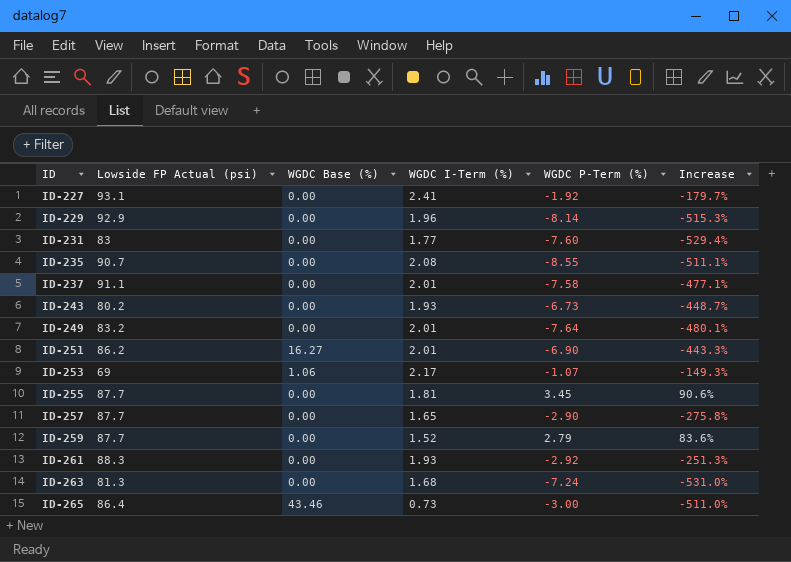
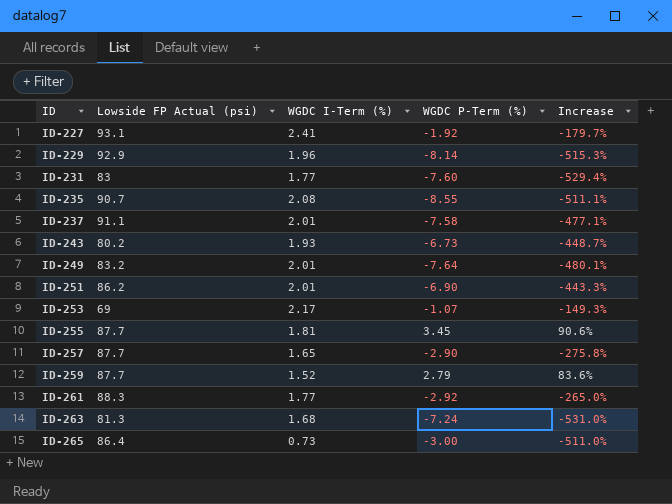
column WGDC Base (%) | position: 3 -> none
ID-261 | WGDC I-Term (%): 1.93 -> 1.77
ID-261 | Increase: -251.3% -> -265.0%

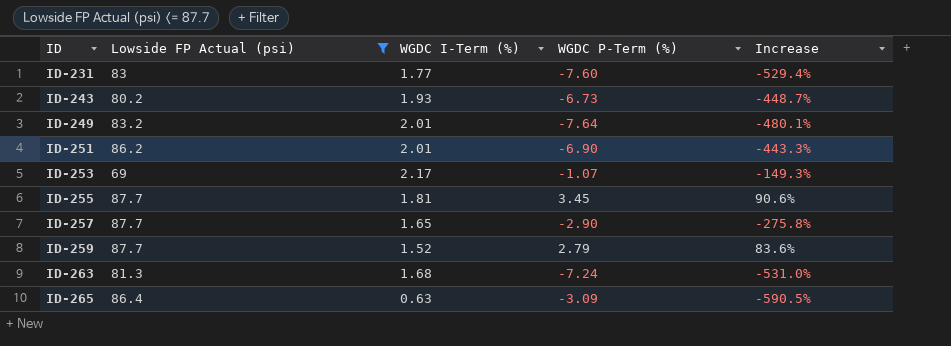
filter: none -> Lowside FP Actual (psi) <= 87.7
ID-265 | WGDC I-Term (%): 0.73 -> 0.63
ID-265 | WGDC P-Term (%): -3.00 -> -3.09
ID-265 | Increase: -511.0% -> -590.5%

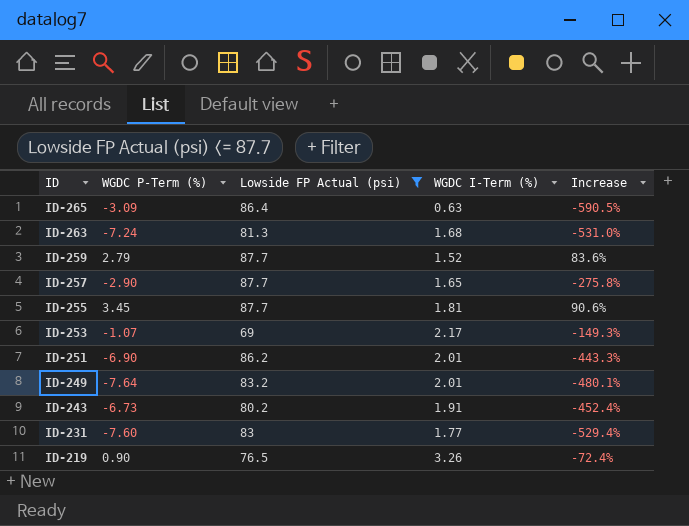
row order: ID ascending -> ID descending
column WGDC P-Term (%) | position: 4 -> 2
ID-243 | WGDC I-Term (%): 1.93 -> 1.91
ID-243 | Increase: -448.7% -> -452.4%
row ID-219: none -> 0.90 | 76.5 | 3.26 | -72.4%

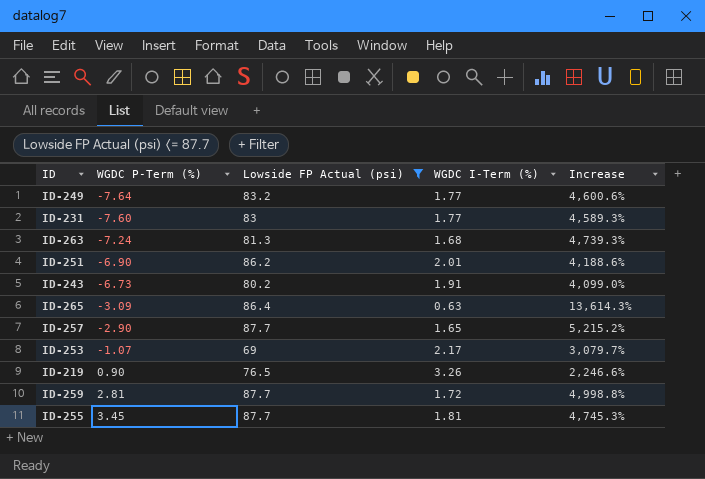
row order: ID descending -> WGDC P-Term (%) ascending
column Increase | formula: ([WGDC P-Term (%)] - [WGDC I-Term (%)]) / [WGDC I-Term (%)] -> ([Lowside FP Actual (psi)] - [WGDC I-Term (%)]) / [WGDC I-Term (%)]
ID-249 | WGDC I-Term (%): 2.01 -> 1.77
ID-259 | WGDC P-Term (%): 2.79 -> 2.81
ID-259 | WGDC I-Term (%): 1.52 -> 1.72

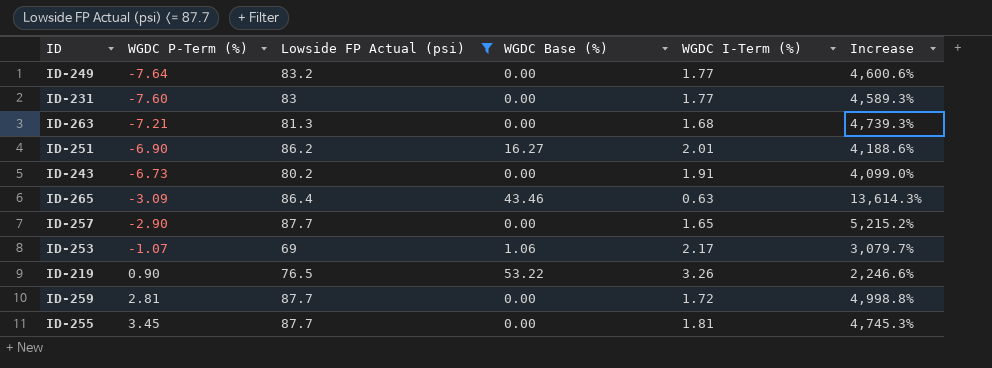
column WGDC Base (%) | position: none -> 4
ID-263 | WGDC P-Term (%): -7.24 -> -7.21

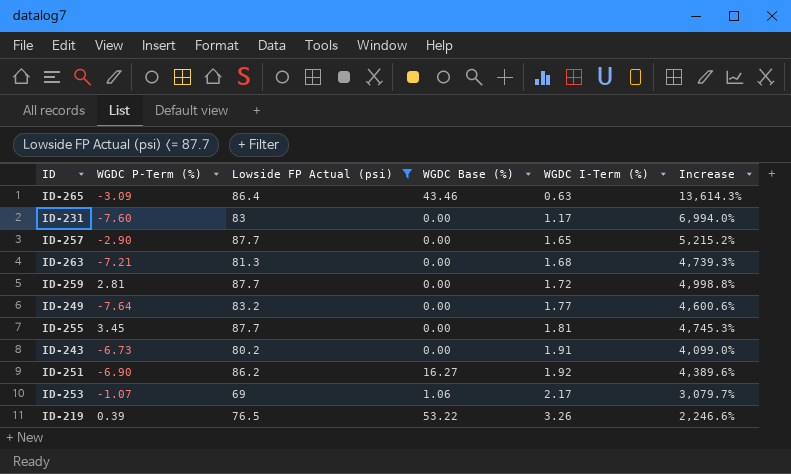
row order: WGDC P-Term (%) ascending -> WGDC I-Term (%) ascending
ID-231 | WGDC I-Term (%): 1.77 -> 1.17
ID-231 | Increase: 4,589.3% -> 6,994.0%
ID-251 | WGDC I-Term (%): 2.01 -> 1.92
ID-251 | Increase: 4,188.6% -> 4,389.6%
ID-219 | WGDC P-Term (%): 0.90 -> 0.39

